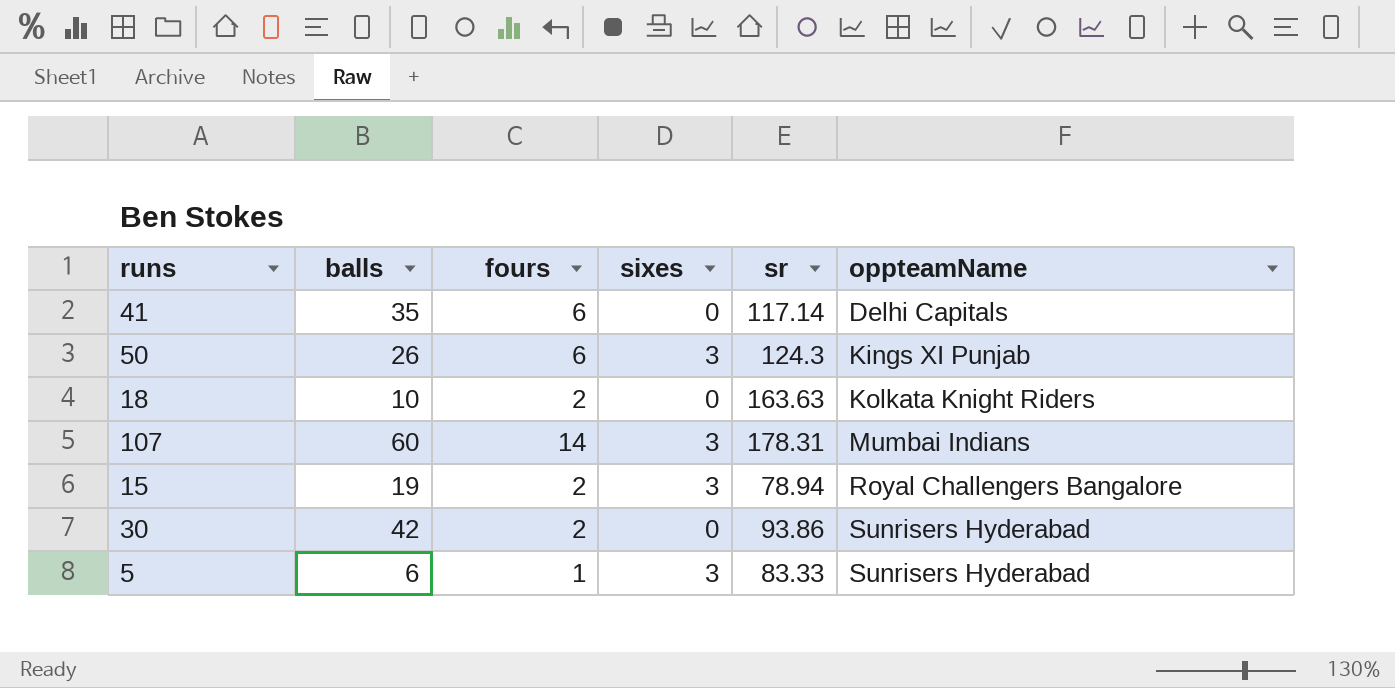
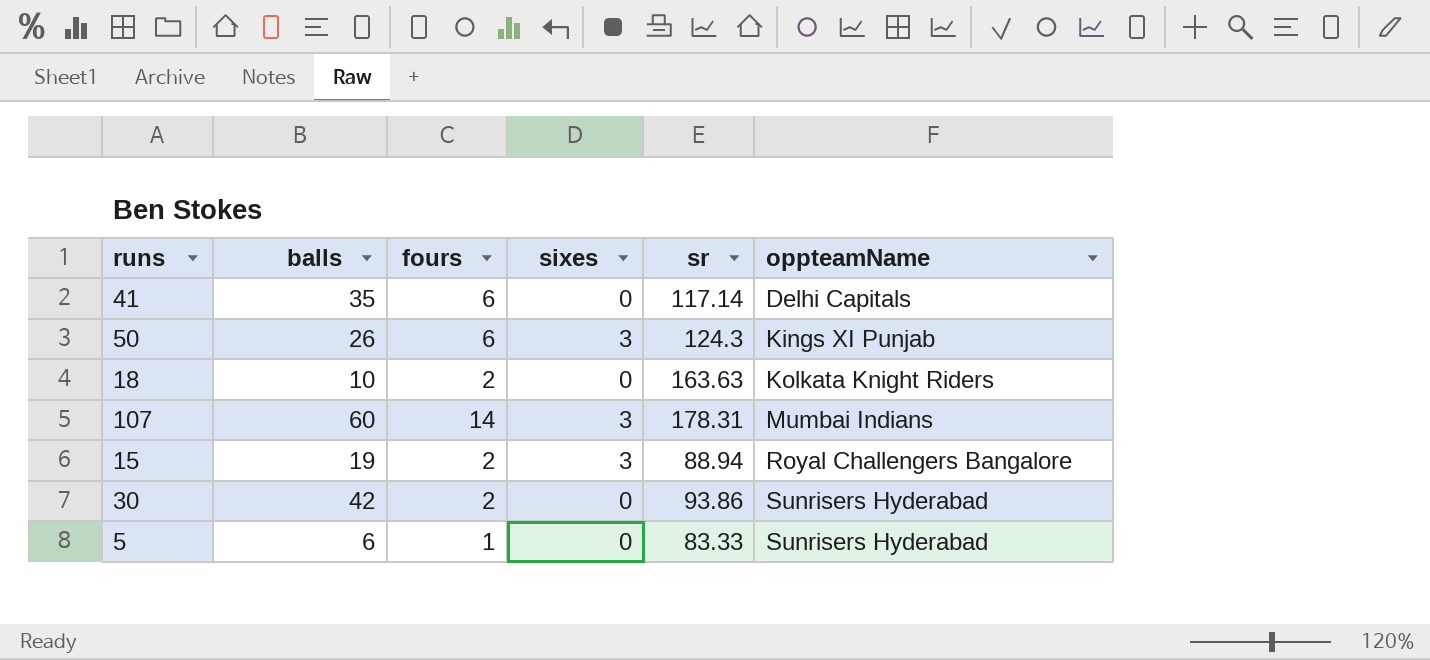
15 | sr: 78.94 -> 88.94
5 | sixes: 3 -> 0

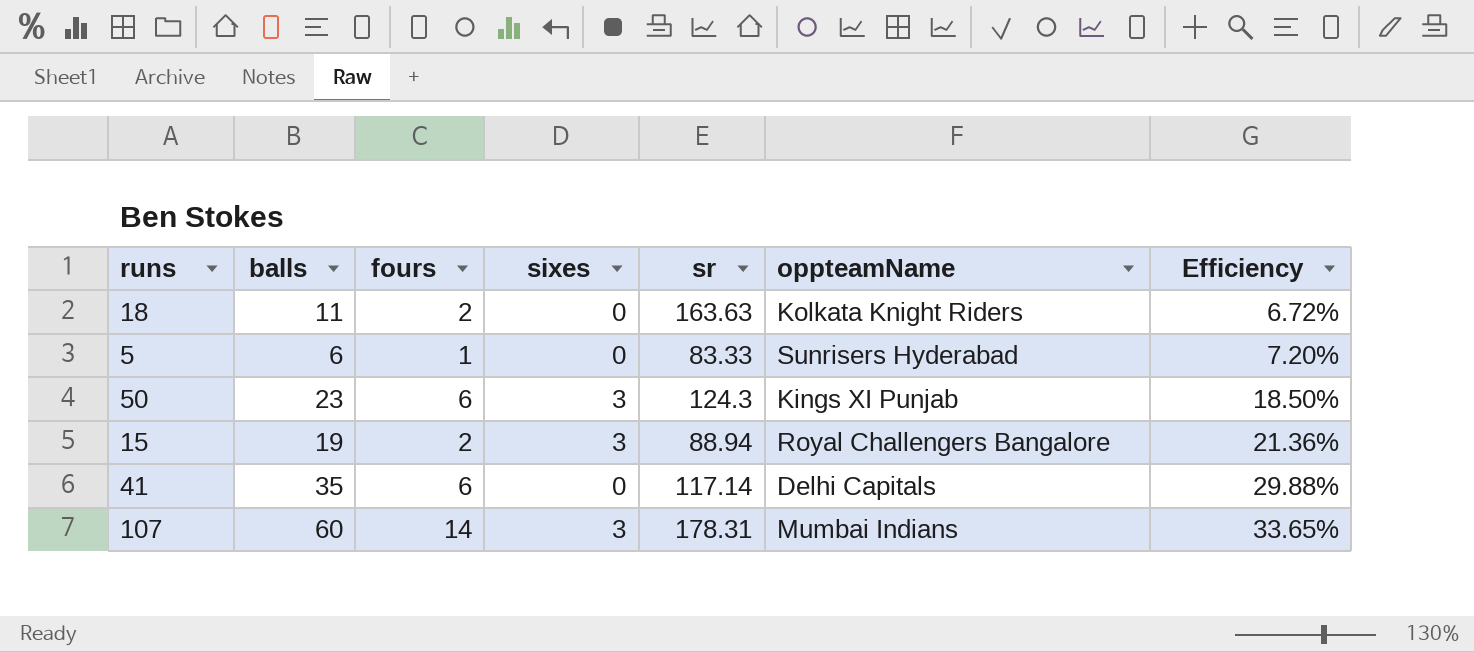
row order: oppteamName ascending -> Efficiency ascending
column Efficiency | formula: none -> [balls] / [sr]
row 30: 42 | 2 | 0 | 93.86 | Sunrisers Hyderabad -> none
18 | balls: 10 -> 11
50 | balls: 26 -> 23

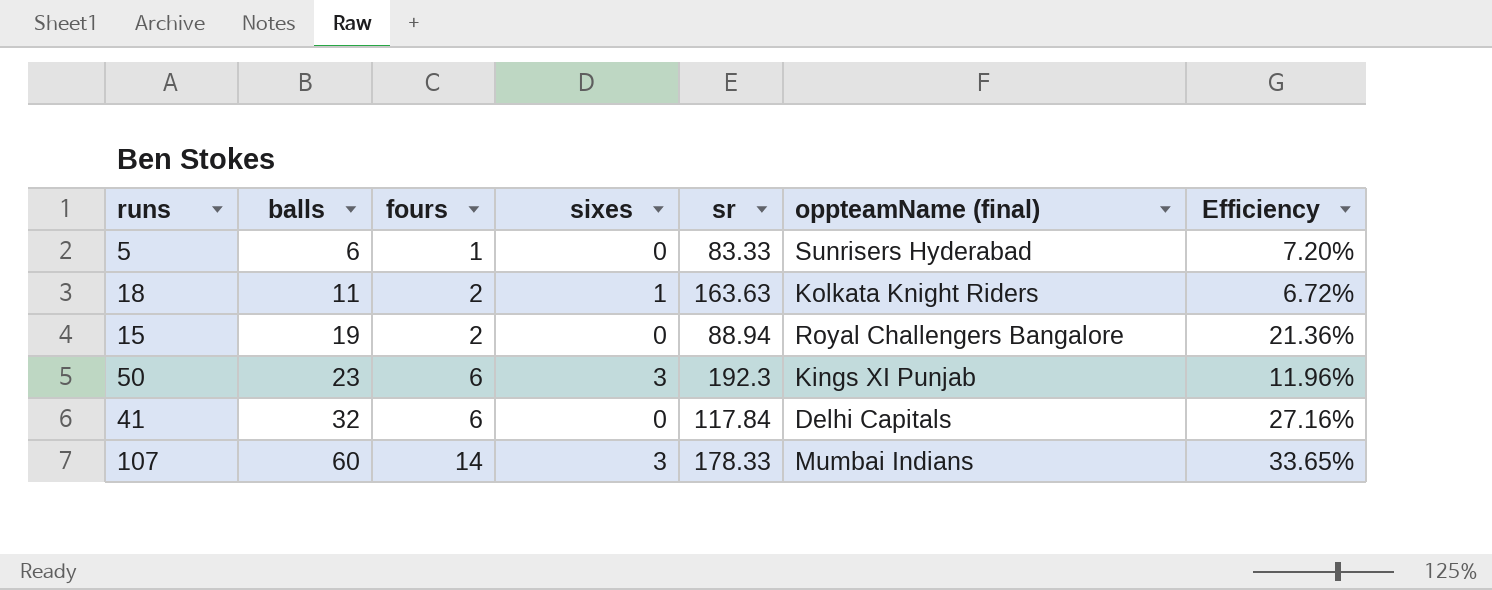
row order: Efficiency ascending -> balls ascending
column name: oppteamName -> oppteamName (final)
18 | sixes: 0 -> 1
15 | sixes: 3 -> 0
50 | sr: 124.3 -> 192.3
50 | Efficiency: 18.50% -> 11.96%
41 | balls: 35 -> 32
41 | sr: 117.14 -> 117.84
41 | Efficiency: 29.88% -> 27.16%
107 | sr: 178.31 -> 178.33

